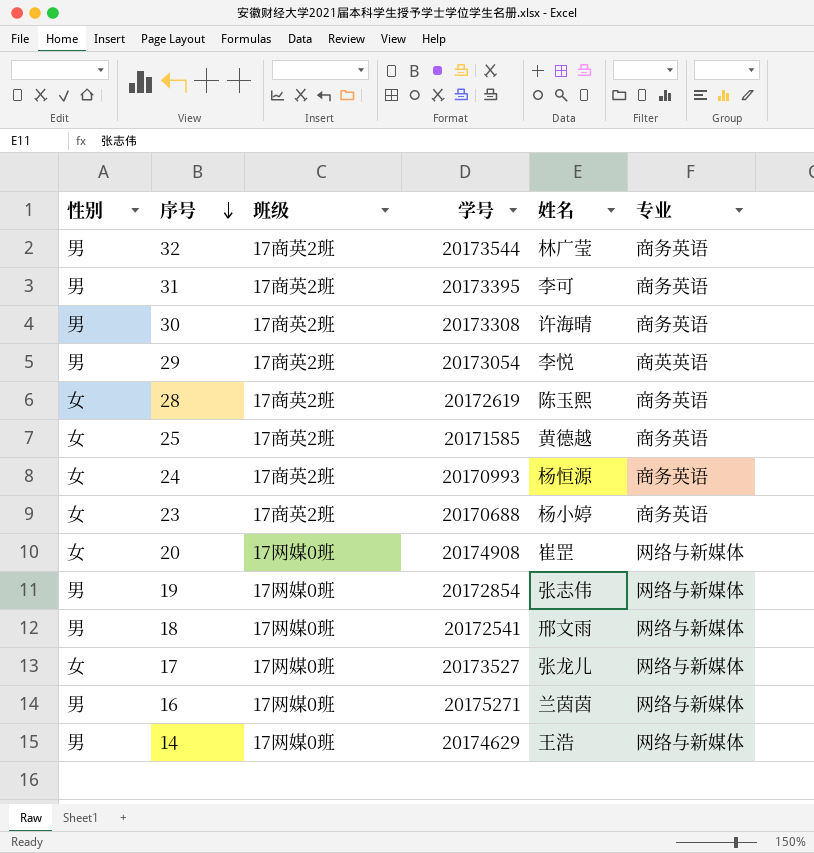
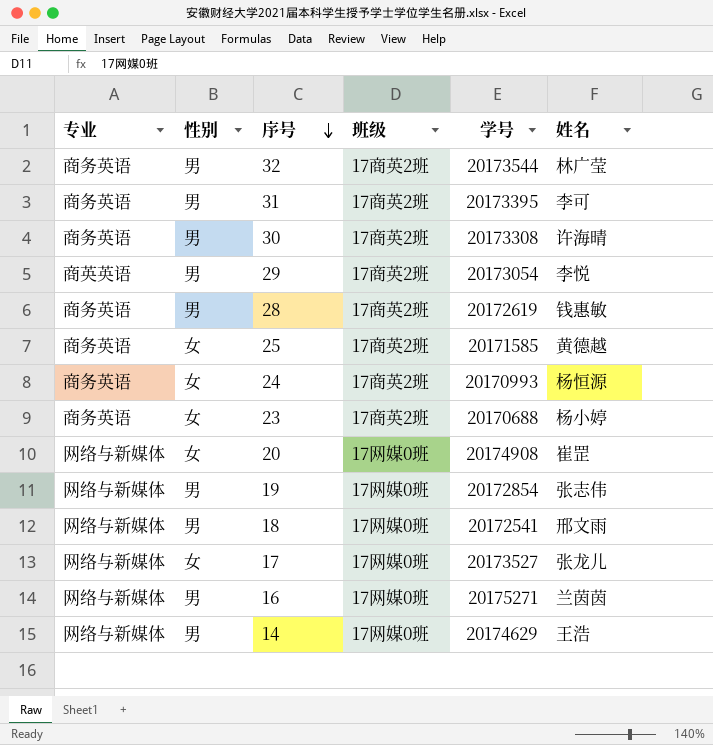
column 专业 | position: 6 -> 1
28 | 性别: 女 -> 男
28 | 姓名: 陈玉熙 -> 钱惠敏

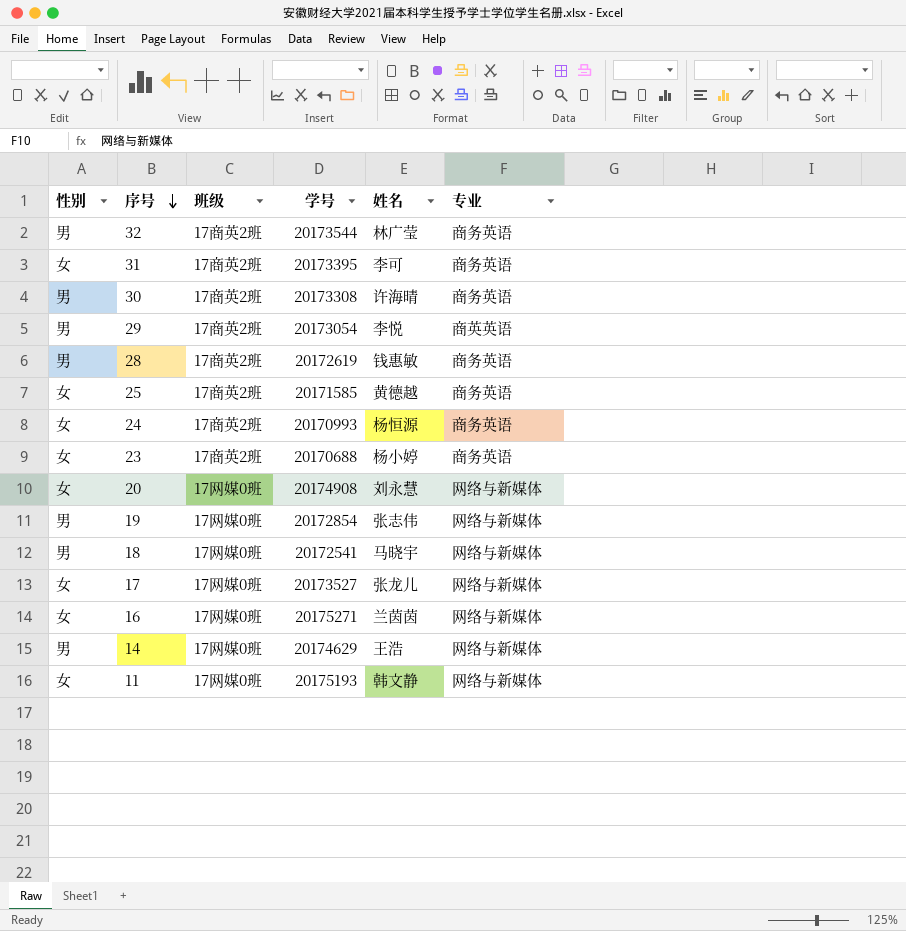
column 专业 | position: 1 -> 6
31 | 性别: 男 -> 女
20 | 姓名: 崔罡 -> 刘永慧
18 | 姓名: 邢文雨 -> 马晓宇
16 | 性别: 男 -> 女
row 11: none -> 女 | 17网媒0班 | 20175193 | 韩文静 | 网络与新媒体

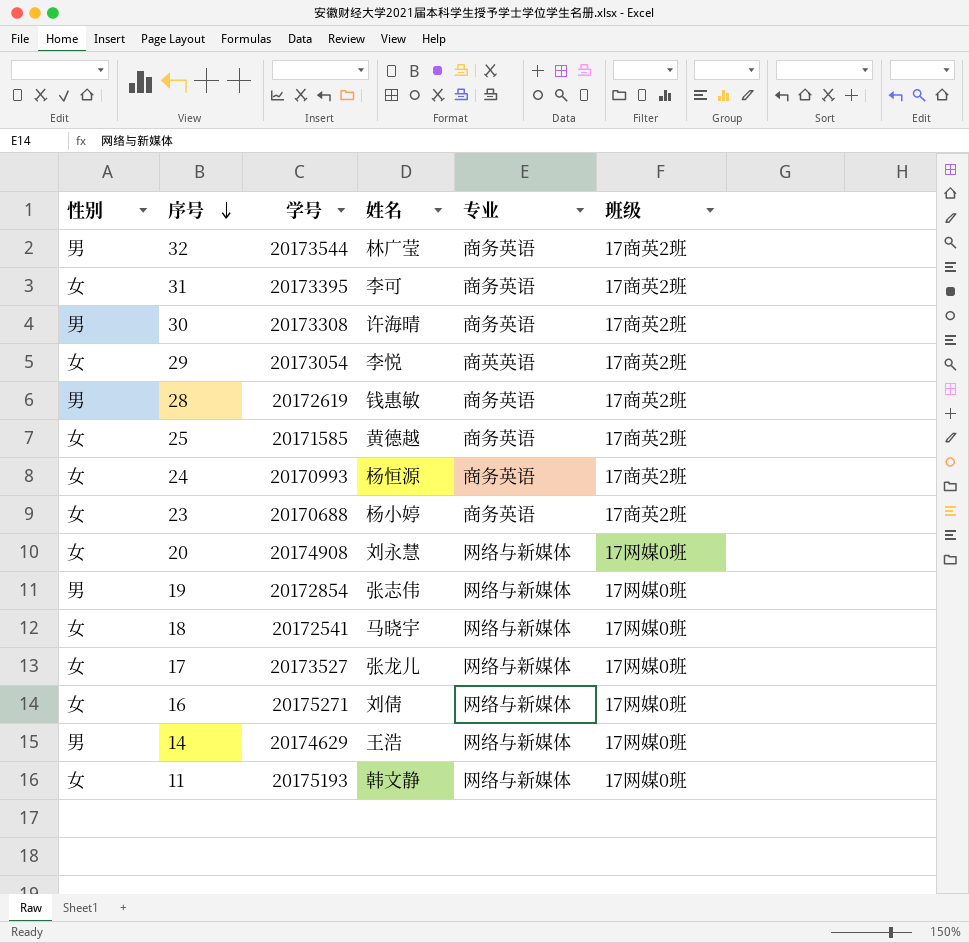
column 班级 | position: 3 -> 6
29 | 性别: 男 -> 女
18 | 性别: 男 -> 女
16 | 姓名: 兰茵茵 -> 刘倩

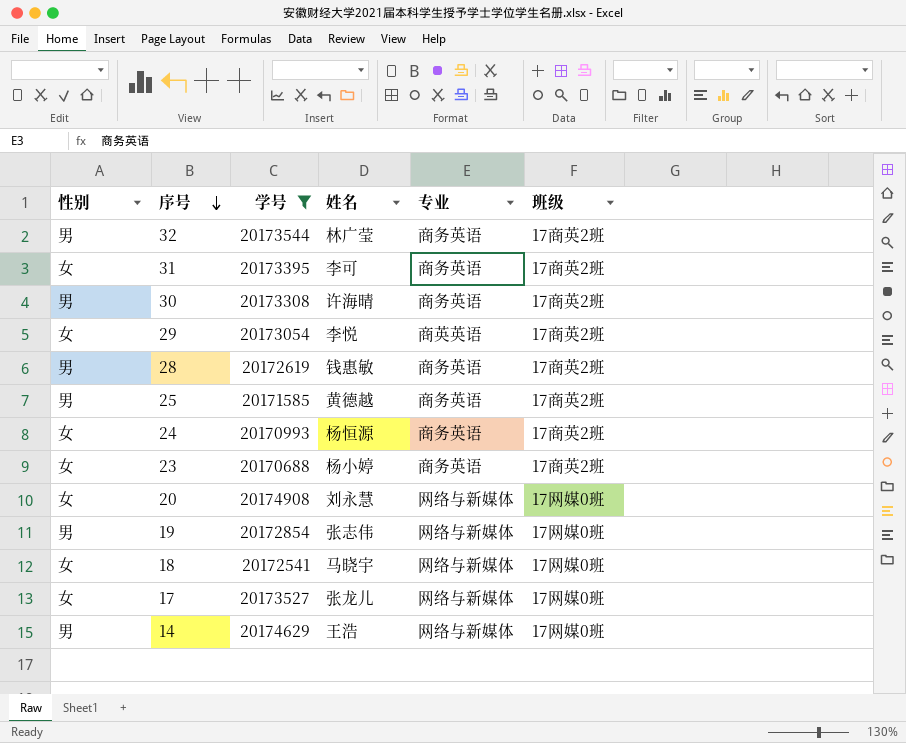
filter: none -> 学号 <= 20174908
25 | 性别: 女 -> 男

